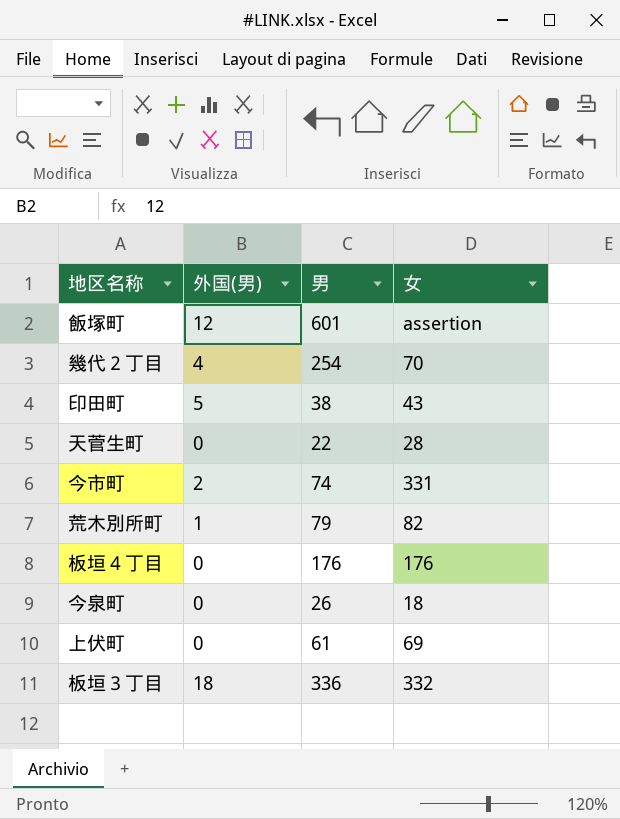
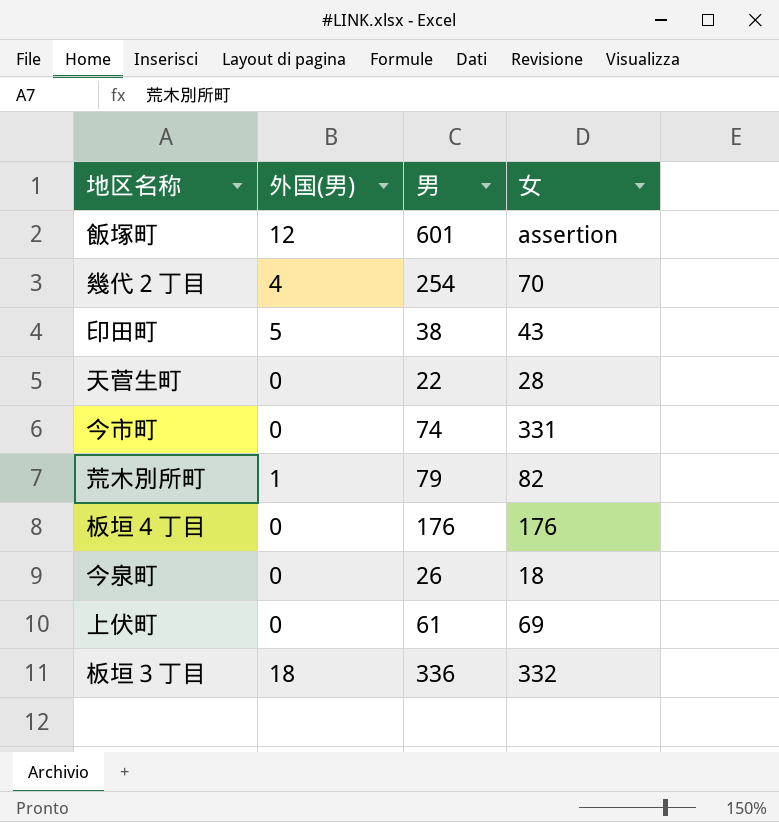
今市町 | 外国(男): 2 -> 0

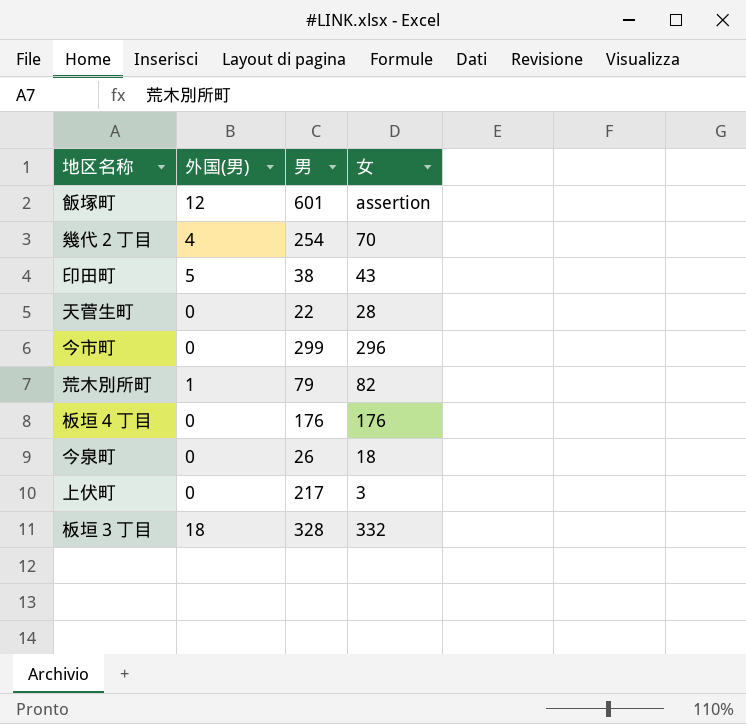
今市町 | 男: 74 -> 299
今市町 | 女: 331 -> 296
上伏町 | 男: 61 -> 217
上伏町 | 女: 69 -> 3
板垣３丁目 | 男: 336 -> 328

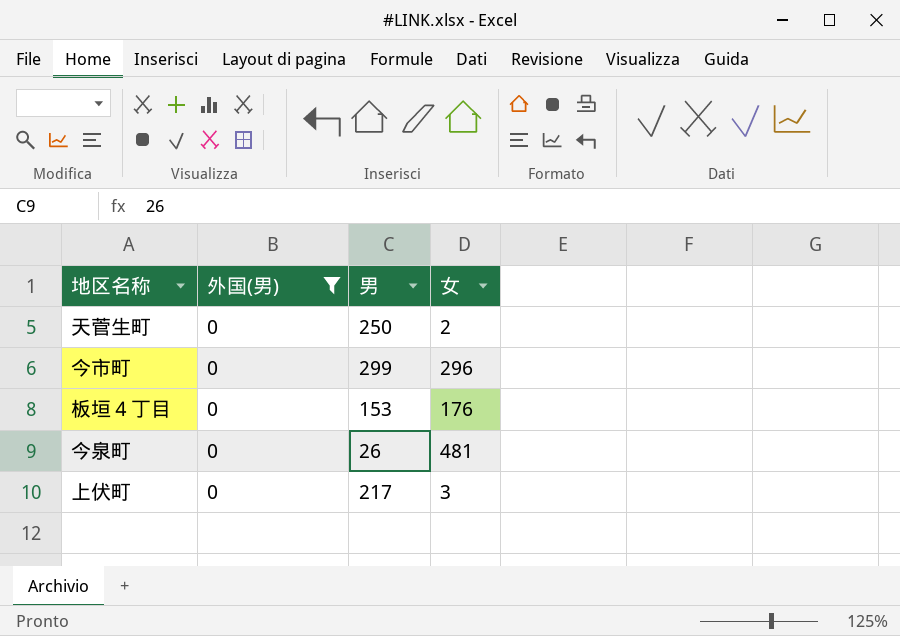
filter: none -> 外国(男) = 0
天菅生町 | 男: 22 -> 250
天菅生町 | 女: 28 -> 2
板垣４丁目 | 男: 176 -> 153
今泉町 | 女: 18 -> 481

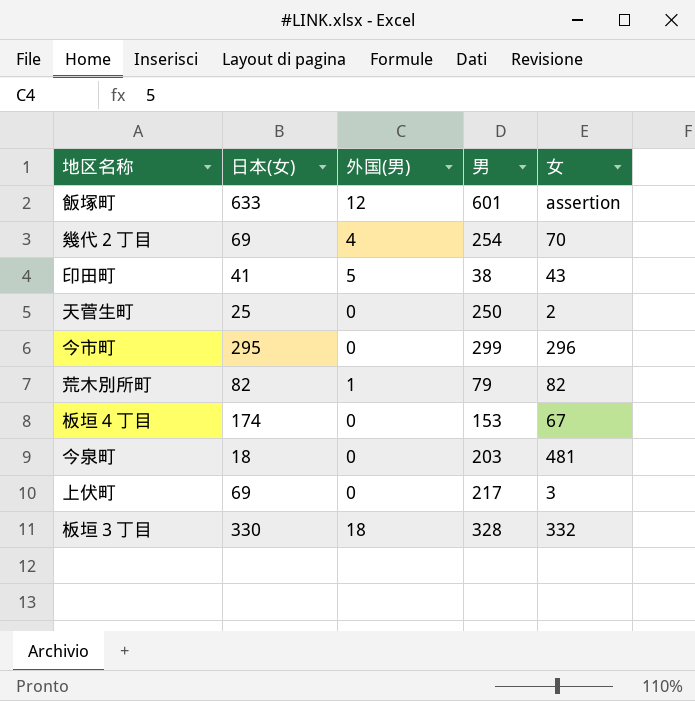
filter: 外国(男) = 0 -> none
column 日本(女) | position: none -> 2
板垣４丁目 | 女: 176 -> 67
今泉町 | 男: 26 -> 203

